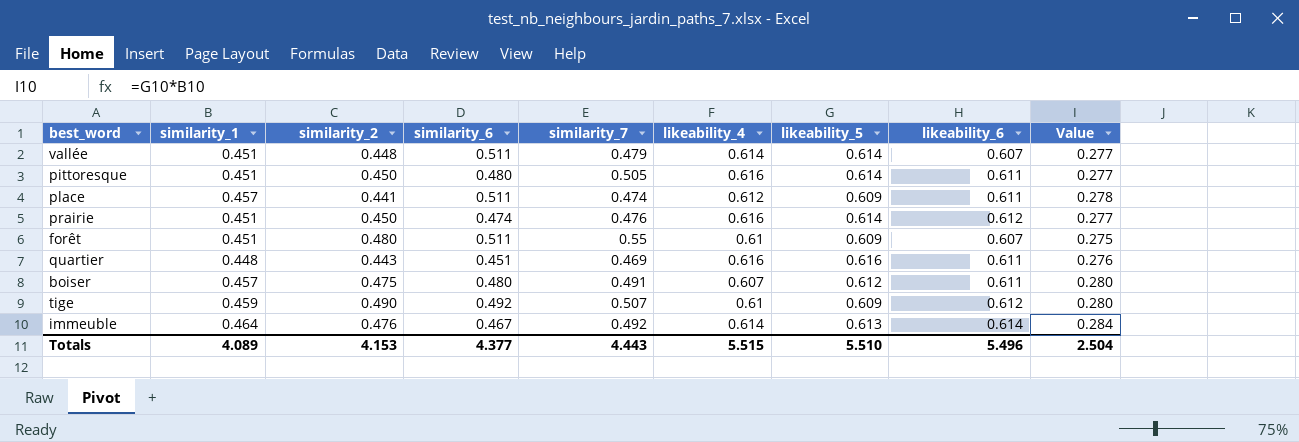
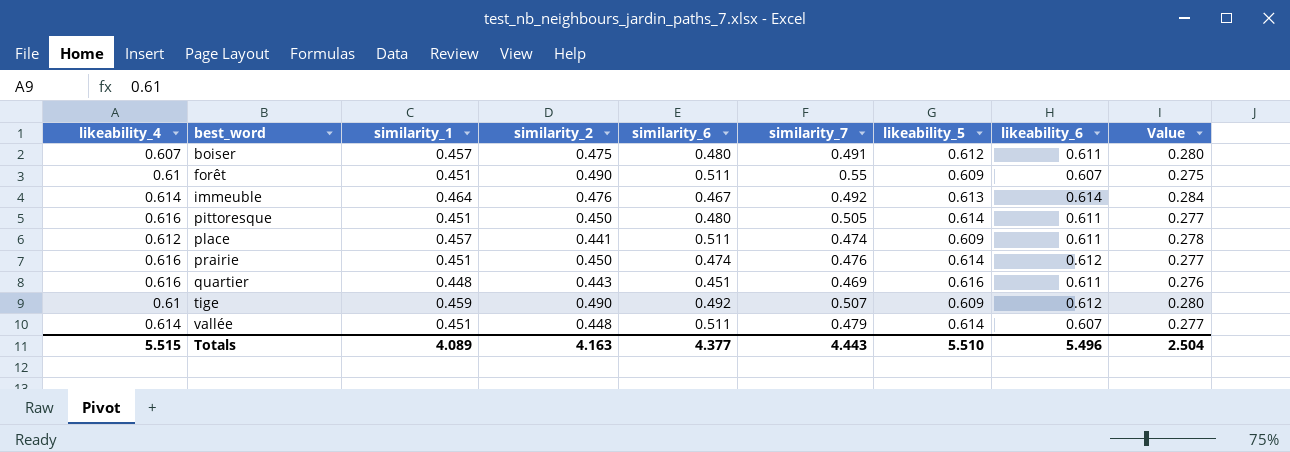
row order: none -> best_word ascending
column likeability_4 | position: 6 -> 1
forêt | similarity_2: 0.480 -> 0.490
Totals | similarity_2: 4.153 -> 4.163

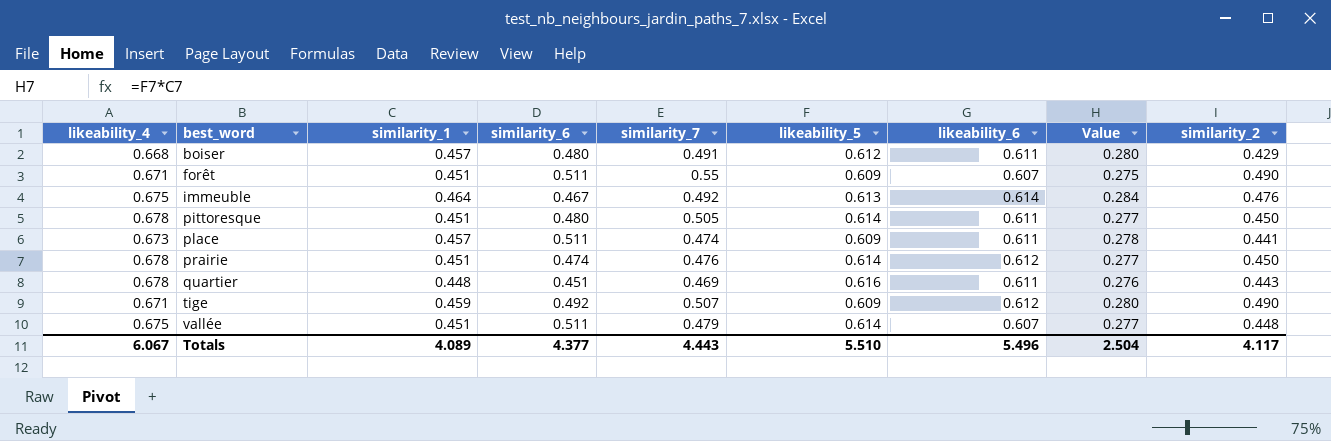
column similarity_2 | position: 4 -> 9
boiser | likeability_4: 0.607 -> 0.668
boiser | similarity_2: 0.475 -> 0.429
forêt | likeability_4: 0.61 -> 0.671
immeuble | likeability_4: 0.614 -> 0.675
pittoresque | likeability_4: 0.616 -> 0.678
place | likeability_4: 0.612 -> 0.673
prairie | likeability_4: 0.616 -> 0.678
quartier | likeability_4: 0.616 -> 0.678
tige | likeability_4: 0.61 -> 0.671
vallée | likeability_4: 0.614 -> 0.675
Totals | likeability_4: 5.515 -> 6.067
Totals | similarity_2: 4.163 -> 4.117

